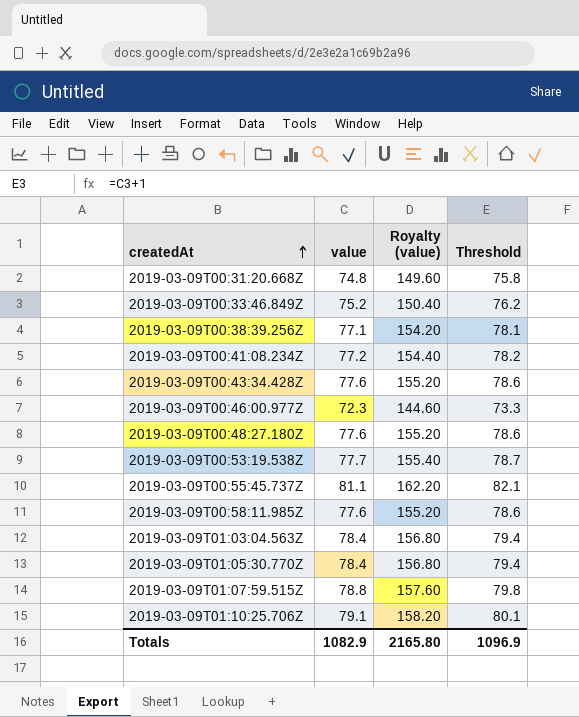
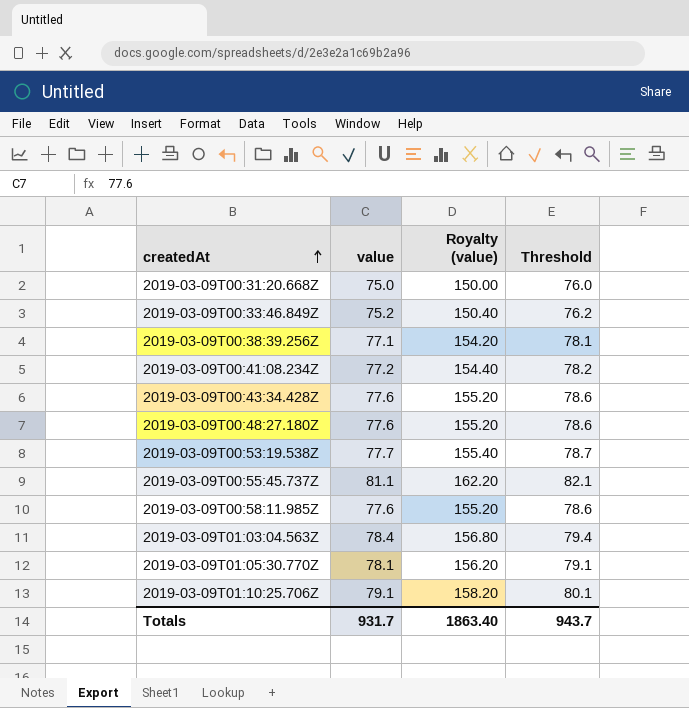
row 2019-03-09T00:46:00.977Z: 72.3 | 144.60 | 73.3 -> none
row 2019-03-09T01:07:59.515Z: 78.8 | 157.60 | 79.8 -> none
2019-03-09T00:31:20.668Z | value: 74.8 -> 75.0
2019-03-09T00:31:20.668Z | Royalty (value): 149.60 -> 150.00
2019-03-09T00:31:20.668Z | Threshold: 75.8 -> 76.0
2019-03-09T01:05:30.770Z | value: 78.4 -> 78.1
2019-03-09T01:05:30.770Z | Royalty (value): 156.80 -> 156.20
2019-03-09T01:05:30.770Z | Threshold: 79.4 -> 79.1
Totals | value: 1082.9 -> 931.7
Totals | Royalty (value): 2165.80 -> 1863.40
Totals | Threshold: 1096.9 -> 943.7

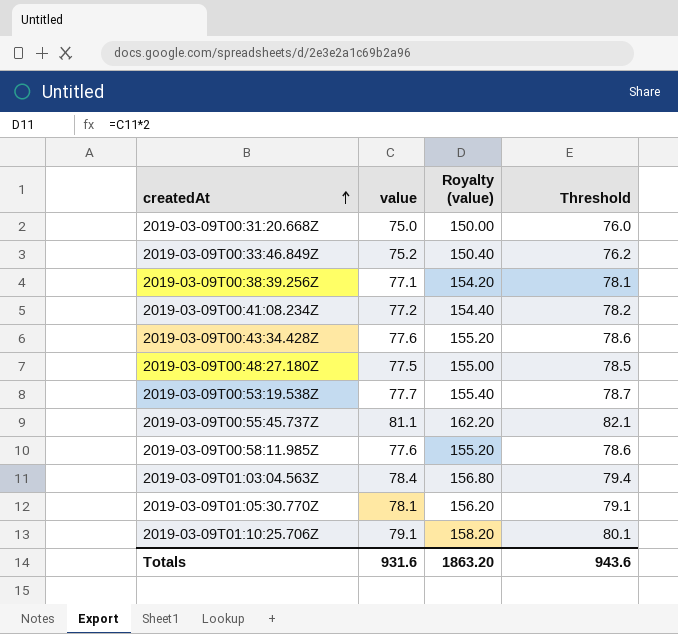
2019-03-09T00:48:27.180Z | value: 77.6 -> 77.5
2019-03-09T00:48:27.180Z | Royalty (value): 155.20 -> 155.00
2019-03-09T00:48:27.180Z | Threshold: 78.6 -> 78.5
Totals | value: 931.7 -> 931.6
Totals | Royalty (value): 1863.40 -> 1863.20
Totals | Threshold: 943.7 -> 943.6

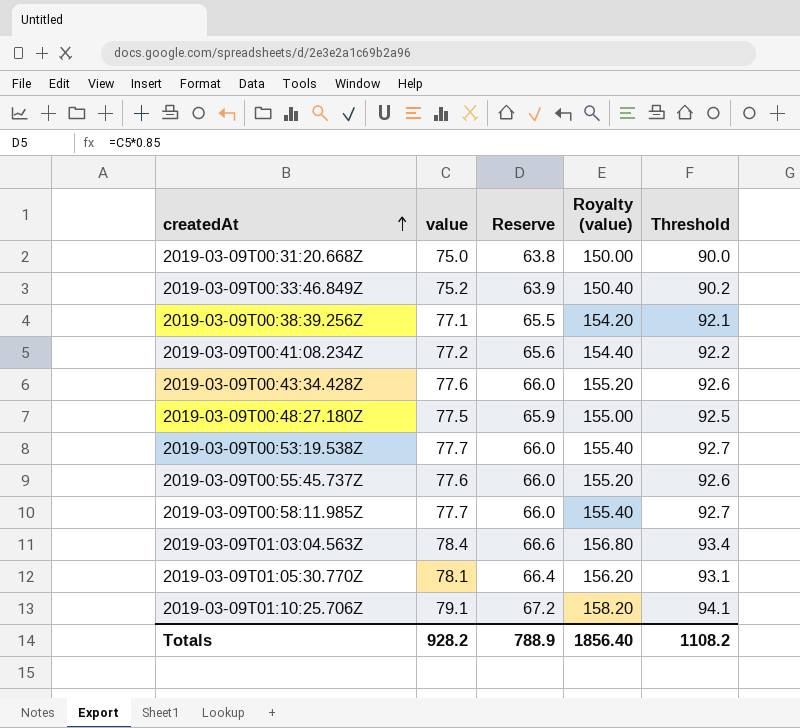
column Reserve | formula: none -> [value] * 0.85
column Threshold | formula: [value] + 1 -> [value] + 15
2019-03-09T00:55:45.737Z | value: 81.1 -> 77.6
2019-03-09T00:55:45.737Z | Royalty (value): 162.20 -> 155.20
2019-03-09T00:58:11.985Z | value: 77.6 -> 77.7
2019-03-09T00:58:11.985Z | Royalty (value): 155.20 -> 155.40
Totals | value: 931.6 -> 928.2
Totals | Royalty (value): 1863.20 -> 1856.40
Totals | Threshold: 943.6 -> 1108.2

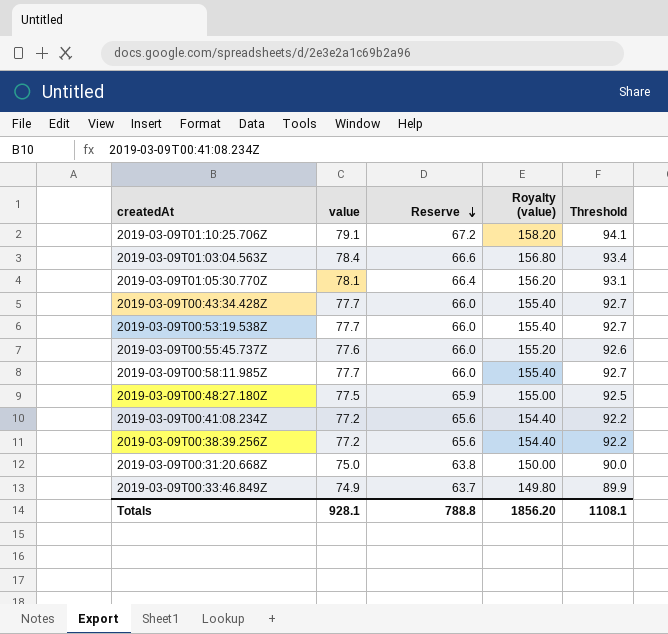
row order: createdAt ascending -> Reserve descending
2019-03-09T00:43:34.428Z | value: 77.6 -> 77.7
2019-03-09T00:43:34.428Z | Royalty (value): 155.20 -> 155.40
2019-03-09T00:43:34.428Z | Threshold: 92.6 -> 92.7
2019-03-09T00:38:39.256Z | value: 77.1 -> 77.2
2019-03-09T00:38:39.256Z | Reserve: 65.5 -> 65.6
2019-03-09T00:38:39.256Z | Royalty (value): 154.20 -> 154.40
2019-03-09T00:38:39.256Z | Threshold: 92.1 -> 92.2
2019-03-09T00:33:46.849Z | value: 75.2 -> 74.9
2019-03-09T00:33:46.849Z | Reserve: 63.9 -> 63.7
2019-03-09T00:33:46.849Z | Royalty (value): 150.40 -> 149.80
2019-03-09T00:33:46.849Z | Threshold: 90.2 -> 89.9
Totals | value: 928.2 -> 928.1
Totals | Reserve: 788.9 -> 788.8
Totals | Royalty (value): 1856.40 -> 1856.20
Totals | Threshold: 1108.2 -> 1108.1

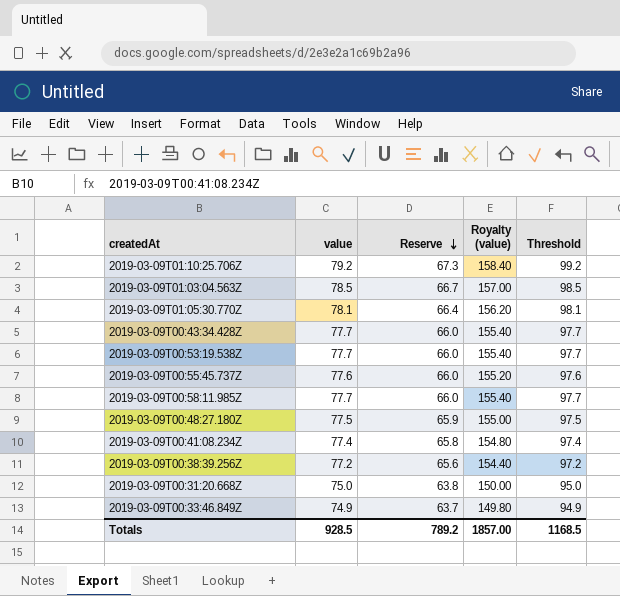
column Threshold | formula: [value] + 15 -> [value] + 20
2019-03-09T01:10:25.706Z | value: 79.1 -> 79.2
2019-03-09T01:10:25.706Z | Reserve: 67.2 -> 67.3
2019-03-09T01:10:25.706Z | Royalty (value): 158.20 -> 158.40
2019-03-09T01:03:04.563Z | value: 78.4 -> 78.5
2019-03-09T01:03:04.563Z | Reserve: 66.6 -> 66.7
2019-03-09T01:03:04.563Z | Royalty (value): 156.80 -> 157.00
2019-03-09T00:41:08.234Z | value: 77.2 -> 77.4
2019-03-09T00:41:08.234Z | Reserve: 65.6 -> 65.8
2019-03-09T00:41:08.234Z | Royalty (value): 154.40 -> 154.80
Totals | value: 928.1 -> 928.5
Totals | Reserve: 788.8 -> 789.2
Totals | Royalty (value): 1856.20 -> 1857.00
Totals | Threshold: 1108.1 -> 1168.5

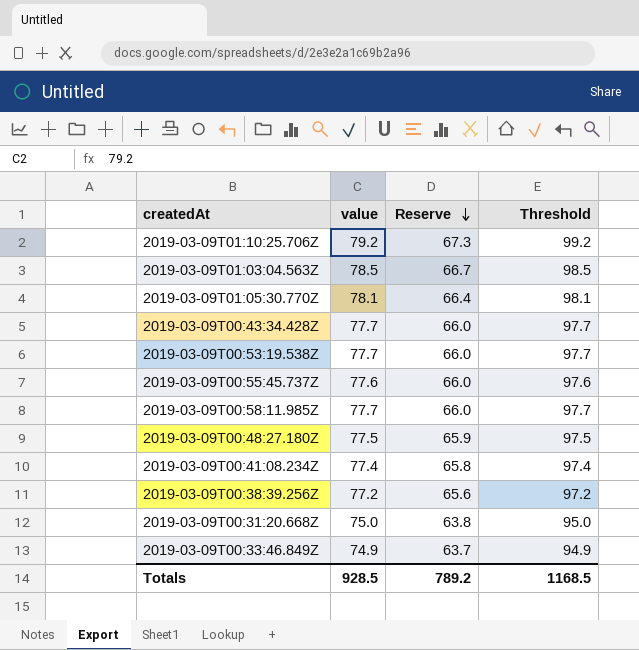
column Royalty (value) | formula: [value] * 2 -> none

